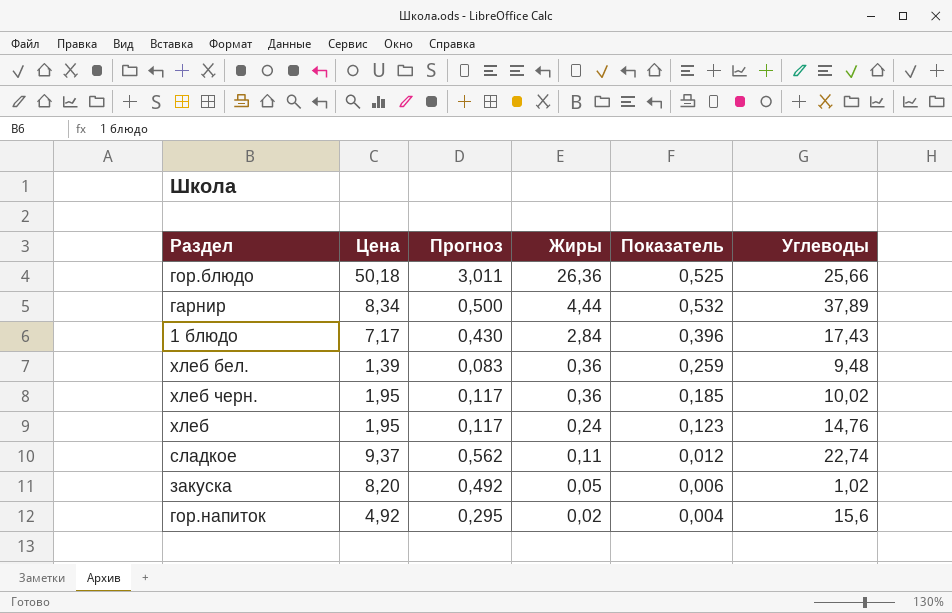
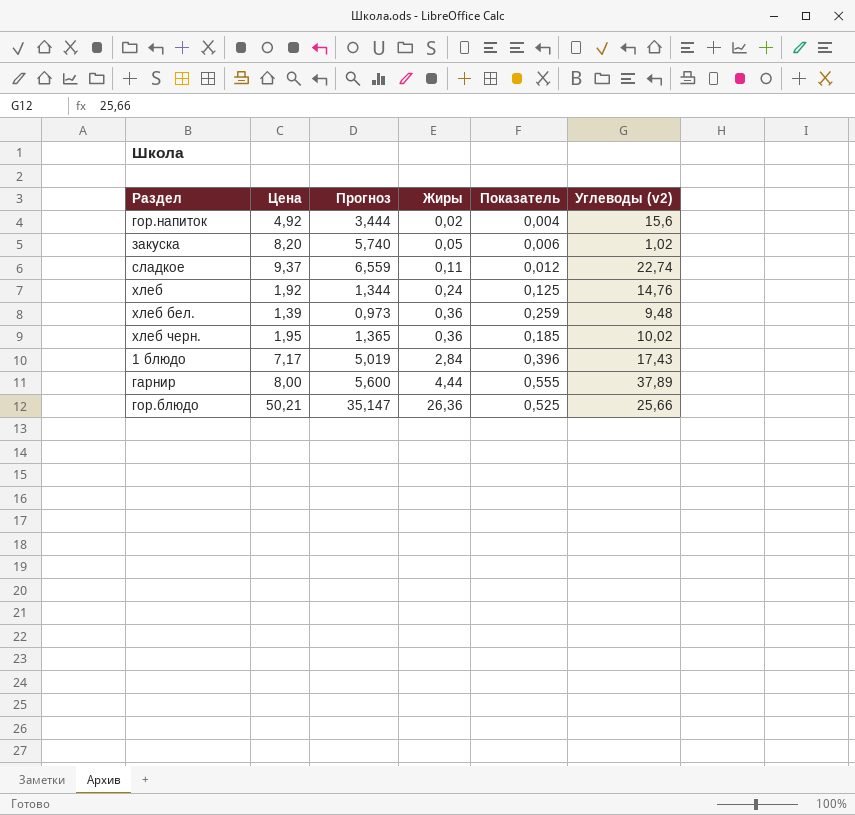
row order: Жиры descending -> Жиры ascending
column Прогноз | formula: [Цена] * 0,06 -> [Цена] * 0,7
column name: Углеводы -> Углеводы (v2)
хлеб | Цена: 1,95 -> 1,92
хлеб | Показатель: 0,123 -> 0,125
гарнир | Цена: 8,34 -> 8,00
гарнир | Показатель: 0,532 -> 0,555
гор.блюдо | Цена: 50,18 -> 50,21

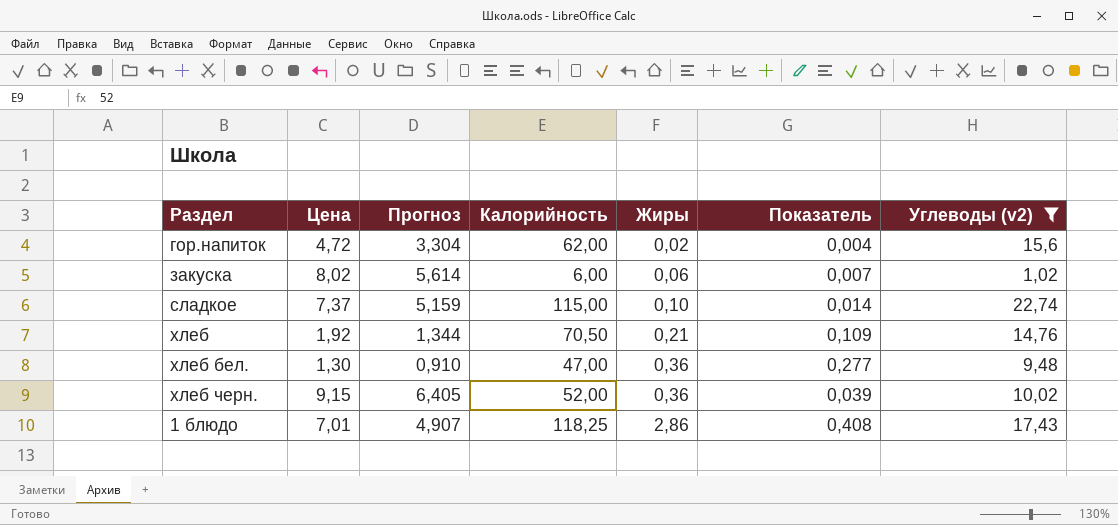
filter: none -> Углеводы (v2) <= 22,74
column Калорийность | position: none -> 4
гор.напиток | Цена: 4,92 -> 4,72
гор.напиток | Прогноз: 3,444 -> 3,304
закуска | Цена: 8,20 -> 8,02
закуска | Прогноз: 5,740 -> 5,614
закуска | Жиры: 0,05 -> 0,06
закуска | Показатель: 0,006 -> 0,007
сладкое | Цена: 9,37 -> 7,37
сладкое | Прогноз: 6,559 -> 5,159
сладкое | Жиры: 0,11 -> 0,10
сладкое | Показатель: 0,012 -> 0,014
хлеб | Жиры: 0,24 -> 0,21
хлеб | Показатель: 0,125 -> 0,109
хлеб бел. | Цена: 1,39 -> 1,30
хлеб бел. | Прогноз: 0,973 -> 0,910
хлеб бел. | Показатель: 0,259 -> 0,277
хлеб черн. | Цена: 1,95 -> 9,15
хлеб черн. | Прогноз: 1,365 -> 6,405
хлеб черн. | Показатель: 0,185 -> 0,039
1 блюдо | Цена: 7,17 -> 7,01
1 блюдо | Прогноз: 5,019 -> 4,907
1 блюдо | Жиры: 2,84 -> 2,86
1 блюдо | Показатель: 0,396 -> 0,408

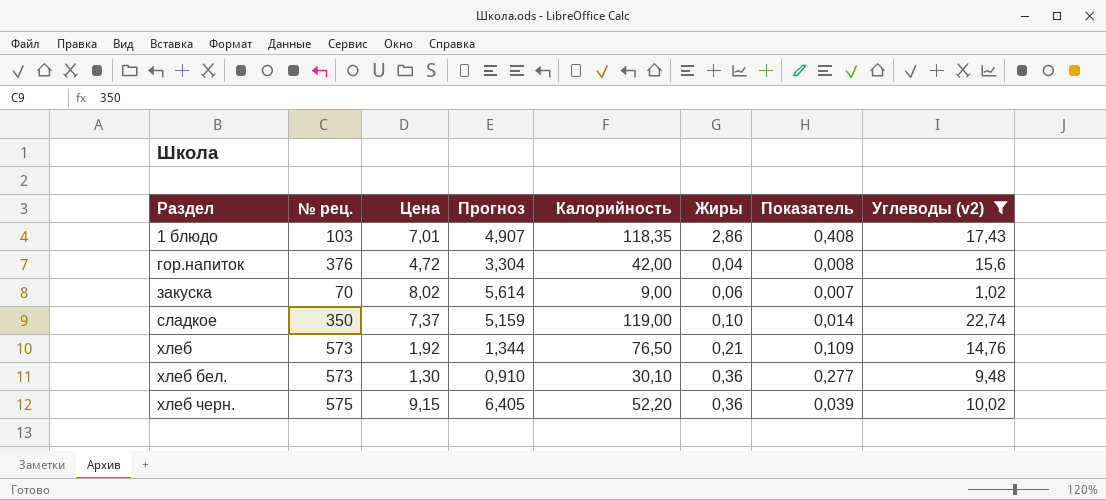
row order: Жиры ascending -> Раздел ascending
column № рец. | position: none -> 2
1 блюдо | Калорийность: 118,25 -> 118,35
гор.напиток | Калорийность: 62,00 -> 42,00
гор.напиток | Жиры: 0,02 -> 0,04
гор.напиток | Показатель: 0,004 -> 0,008
закуска | Калорийность: 6,00 -> 9,00
сладкое | Калорийность: 115,00 -> 119,00
хлеб | Калорийность: 70,50 -> 76,50
хлеб бел. | Калорийность: 47,00 -> 30,10
хлеб черн. | Калорийность: 52,00 -> 52,20

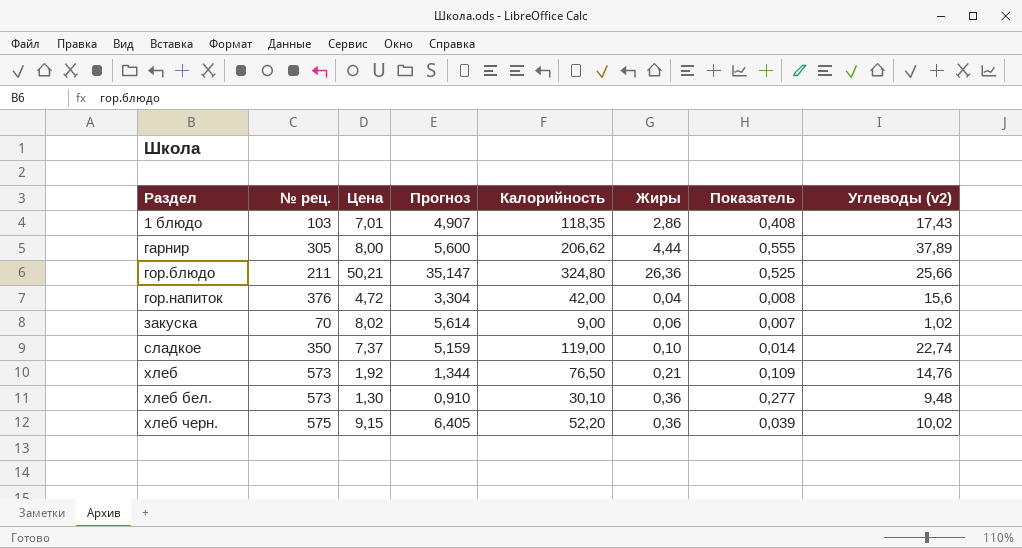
filter: Углеводы (v2) <= 22,74 -> none

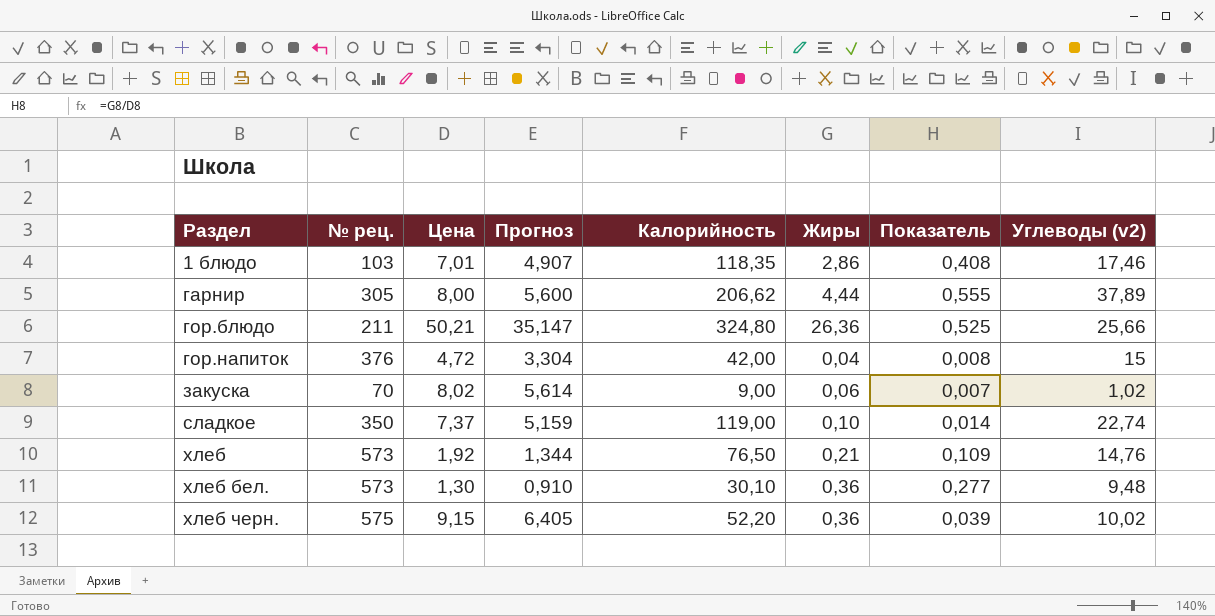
1 блюдо | Углеводы (v2): 17,43 -> 17,46
гор.напиток | Углеводы (v2): 15,6 -> 15

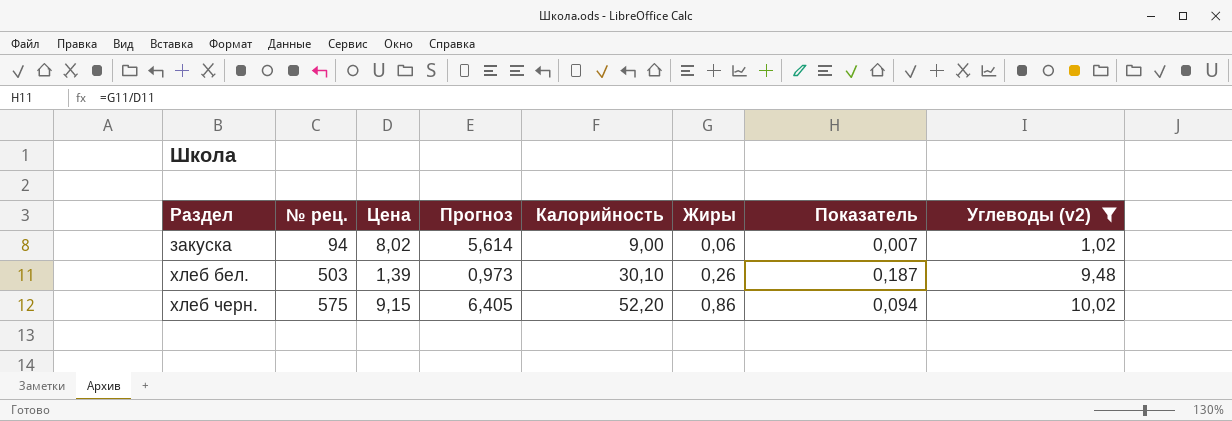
filter: none -> Углеводы (v2) <= 10,02
закуска | № рец.: 70 -> 94
хлеб бел. | № рец.: 573 -> 503
хлеб бел. | Цена: 1,30 -> 1,39
хлеб бел. | Прогноз: 0,910 -> 0,973
хлеб бел. | Жиры: 0,36 -> 0,26
хлеб бел. | Показатель: 0,277 -> 0,187
хлеб черн. | Жиры: 0,36 -> 0,86
хлеб черн. | Показатель: 0,039 -> 0,094

